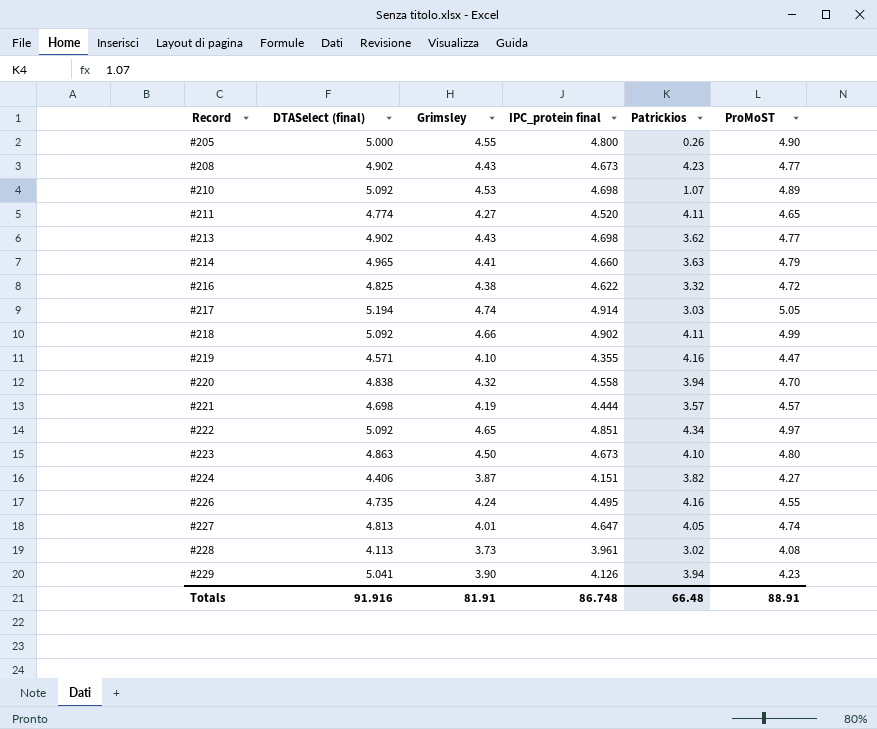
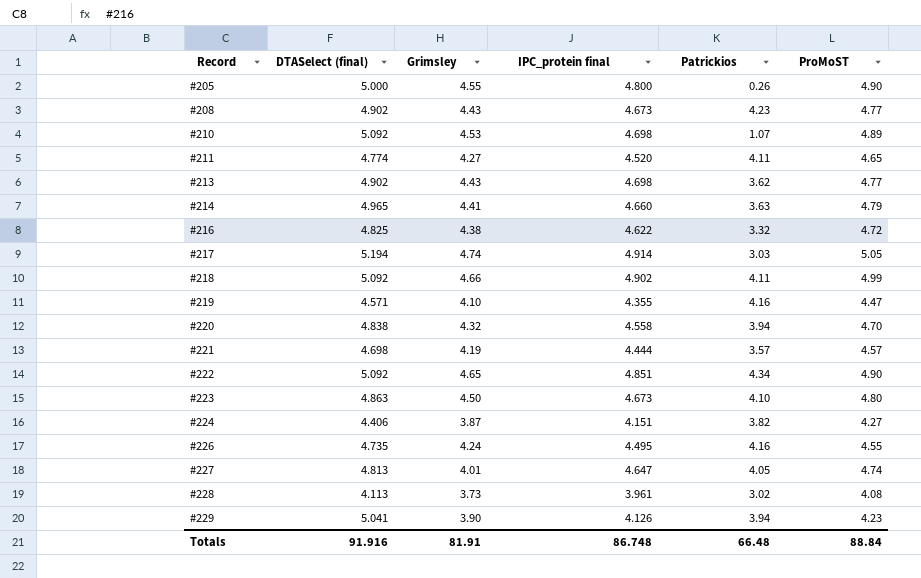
#222 | ProMoST: 4.97 -> 4.90
Totals | ProMoST: 88.91 -> 88.84

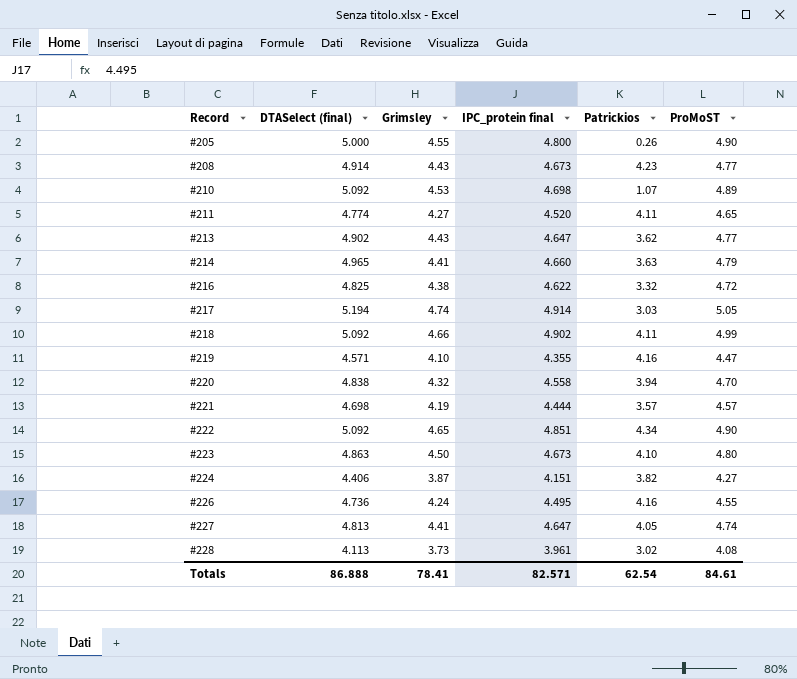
row #229: 5.041 | 3.90 | 4.126 | 3.94 | 4.23 -> none
#208 | DTASelect (final): 4.902 -> 4.914
#213 | IPC_protein final: 4.698 -> 4.647
#226 | DTASelect (final): 4.735 -> 4.736
#227 | Grimsley: 4.01 -> 4.41
Totals | DTASelect (final): 91.916 -> 86.888
Totals | Grimsley: 81.91 -> 78.41
Totals | IPC_protein final: 86.748 -> 82.571
Totals | Patrickios: 66.48 -> 62.54
Totals | ProMoST: 88.84 -> 84.61

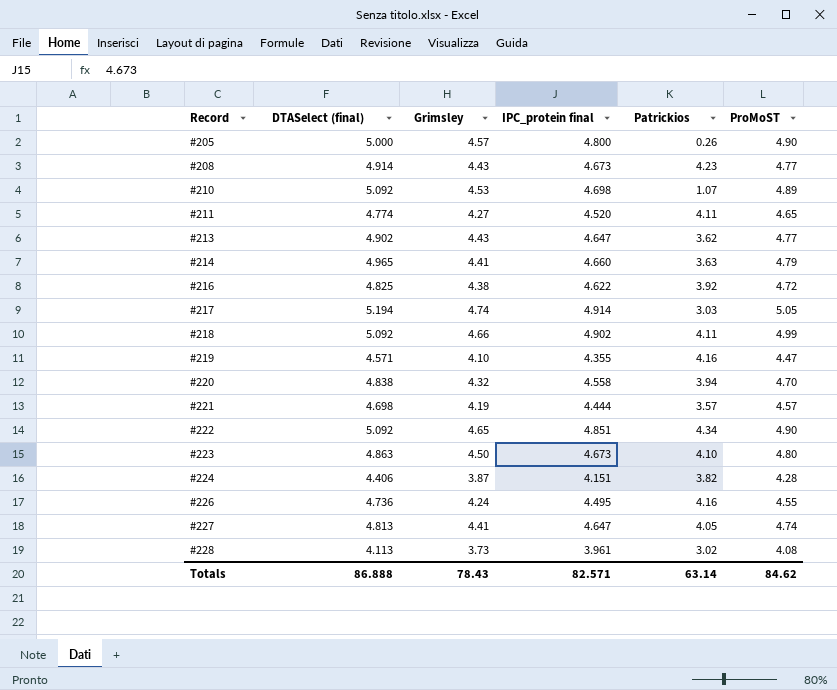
#205 | Grimsley: 4.55 -> 4.57
#216 | Patrickios: 3.32 -> 3.92
#224 | ProMoST: 4.27 -> 4.28
Totals | Grimsley: 78.41 -> 78.43
Totals | Patrickios: 62.54 -> 63.14
Totals | ProMoST: 84.61 -> 84.62

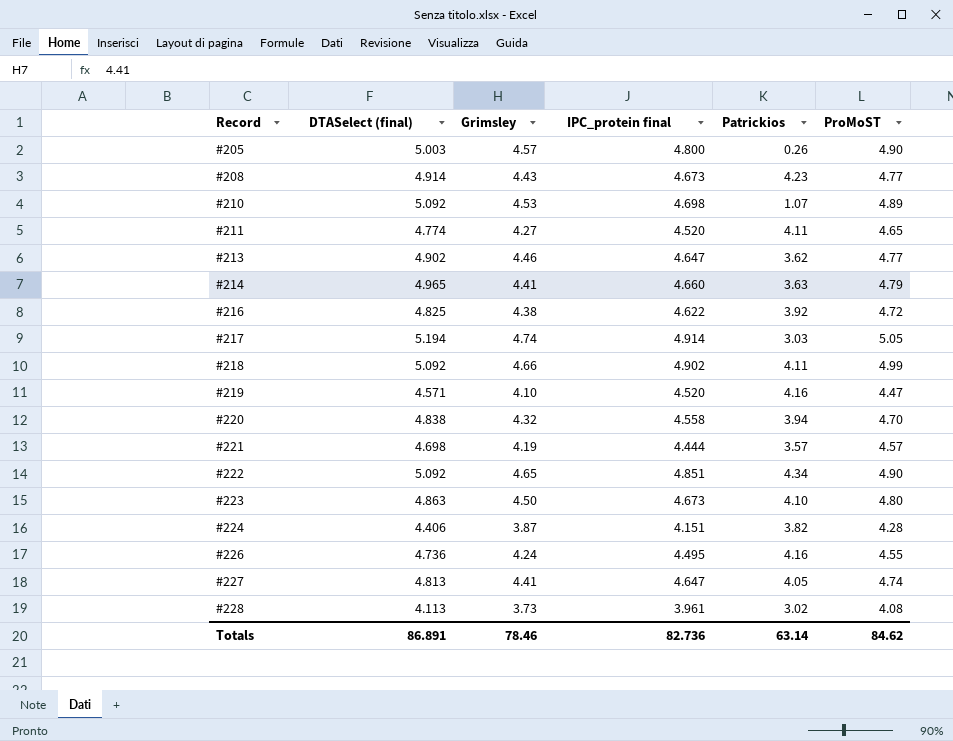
#205 | DTASelect (final): 5.000 -> 5.003
#213 | Grimsley: 4.43 -> 4.46
#219 | IPC_protein final: 4.355 -> 4.520
Totals | DTASelect (final): 86.888 -> 86.891
Totals | Grimsley: 78.43 -> 78.46
Totals | IPC_protein final: 82.571 -> 82.736

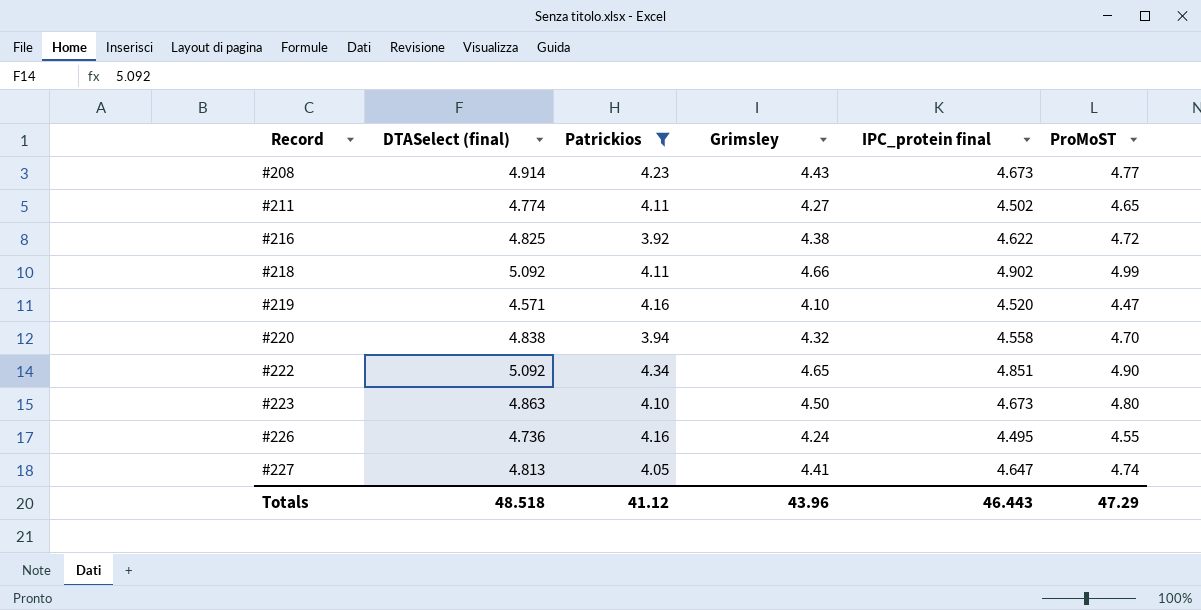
filter: none -> Patrickios >= 3.92
column Patrickios | position: 5 -> 3
#211 | IPC_protein final: 4.520 -> 4.502
Totals | DTASelect (final): 86.891 -> 48.518
Totals | Patrickios: 63.14 -> 41.12
Totals | Grimsley: 78.46 -> 43.96
Totals | IPC_protein final: 82.736 -> 46.443
Totals | ProMoST: 84.62 -> 47.29

